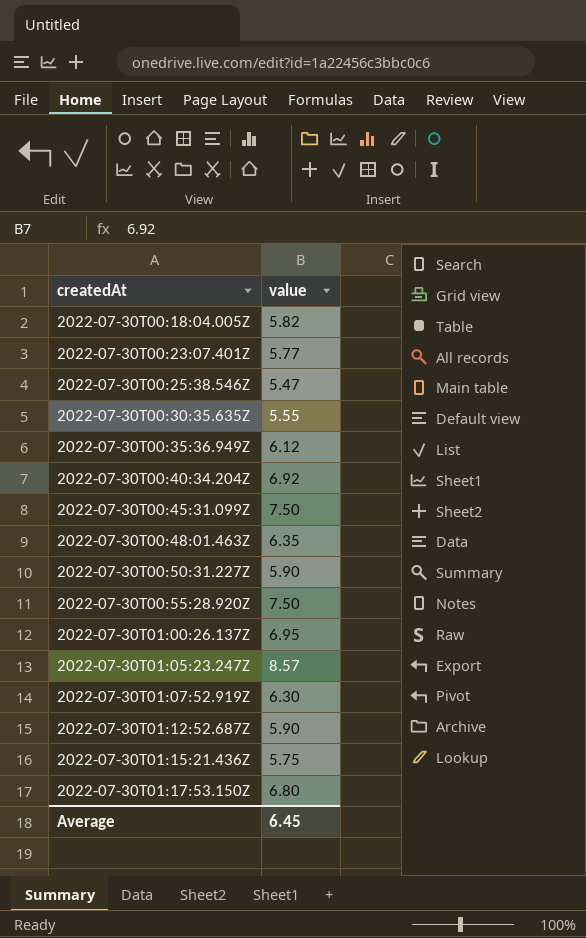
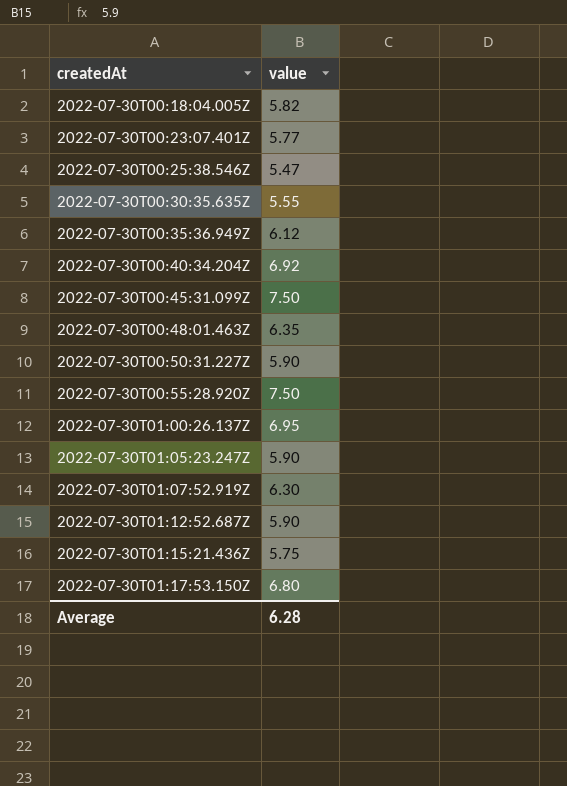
2022-07-30T01:05:23.247Z | value: 8.57 -> 5.90
Average | value: 6.45 -> 6.28

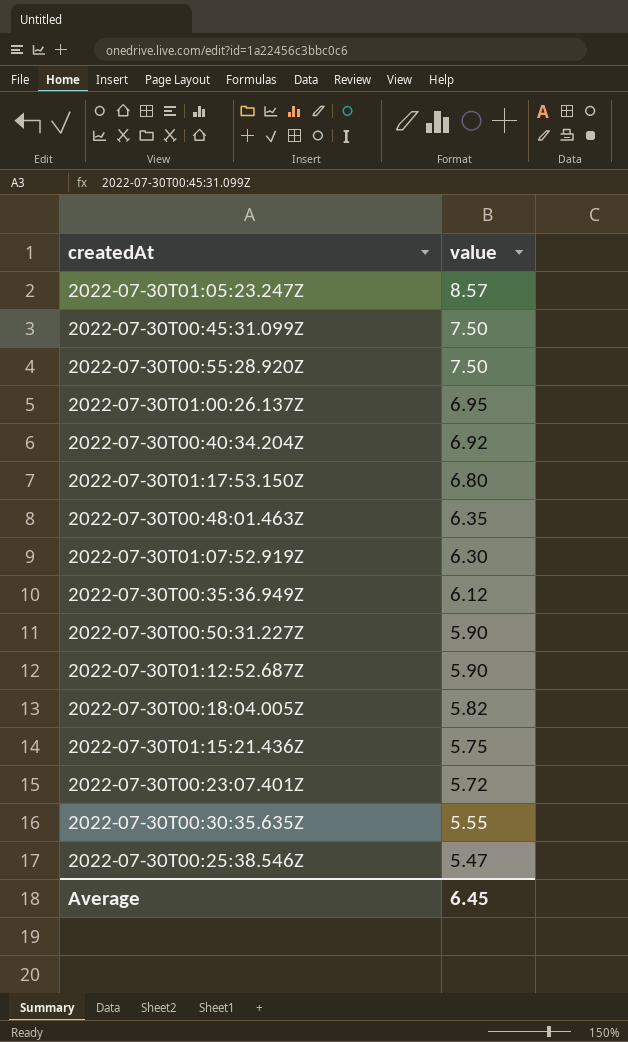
row order: createdAt ascending -> value descending
2022-07-30T01:05:23.247Z | value: 5.90 -> 8.57
2022-07-30T00:23:07.401Z | value: 5.77 -> 5.72
Average | value: 6.28 -> 6.45

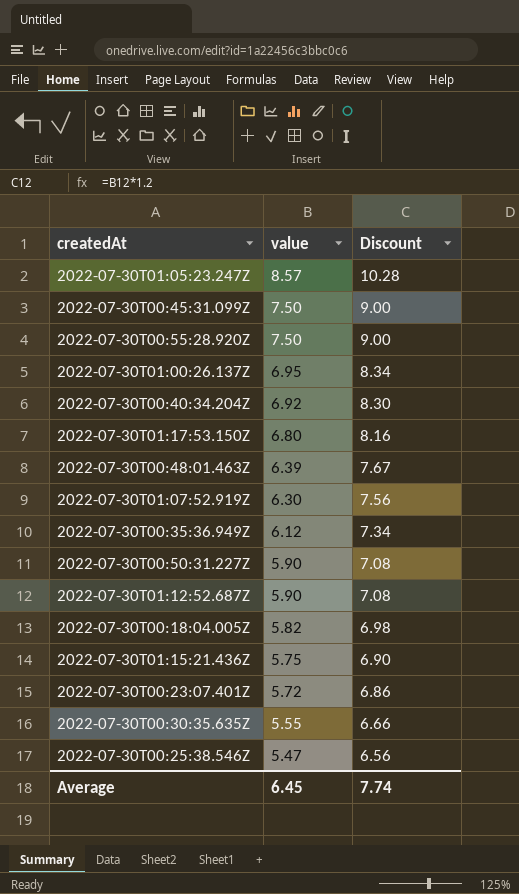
column Discount | formula: none -> [value] * 1.2
2022-07-30T00:48:01.463Z | value: 6.35 -> 6.39

